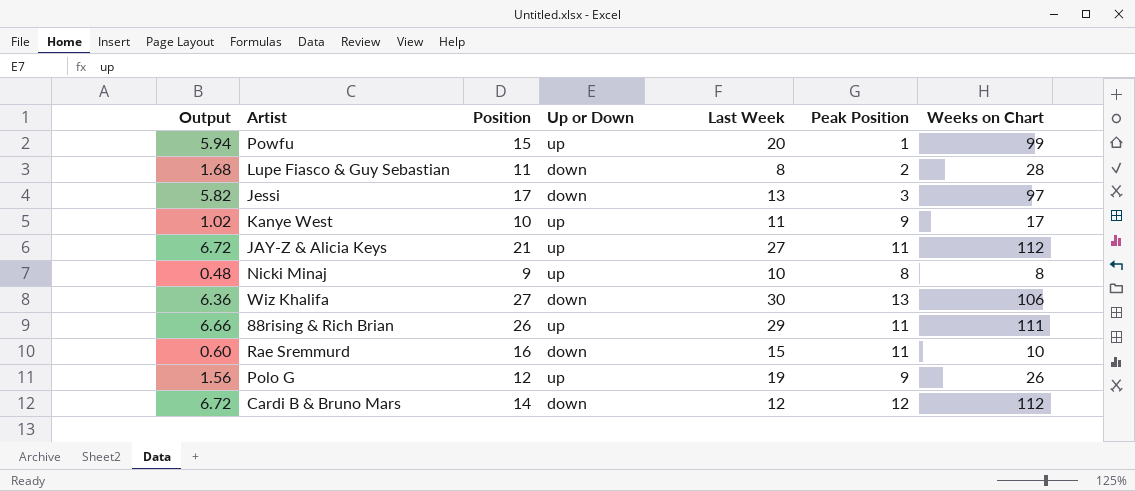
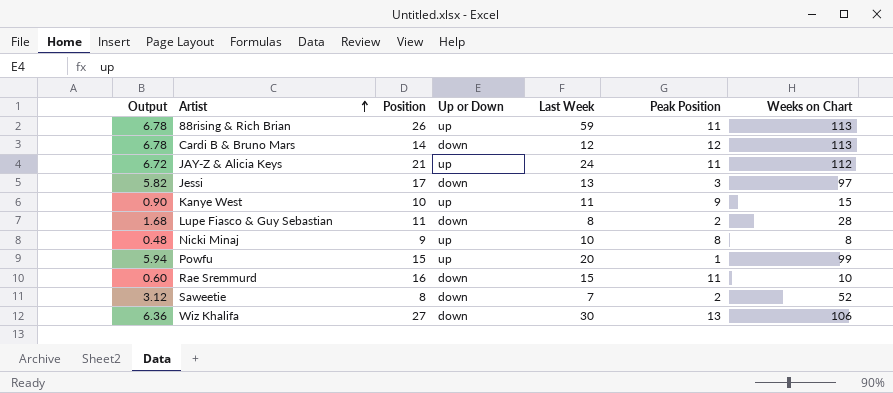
row order: none -> Artist ascending
row Polo G: 1.56 | 12 | up | 19 | 9 | 26 -> none
88rising & Rich Brian | Output: 6.66 -> 6.78
88rising & Rich Brian | Last Week: 29 -> 59
88rising & Rich Brian | Weeks on Chart: 111 -> 113
Cardi B & Bruno Mars | Output: 6.72 -> 6.78
Cardi B & Bruno Mars | Weeks on Chart: 112 -> 113
JAY-Z & Alicia Keys | Last Week: 27 -> 24
Kanye West | Output: 1.02 -> 0.90
Kanye West | Weeks on Chart: 17 -> 15
row Saweetie: none -> 3.12 | 8 | down | 7 | 2 | 52

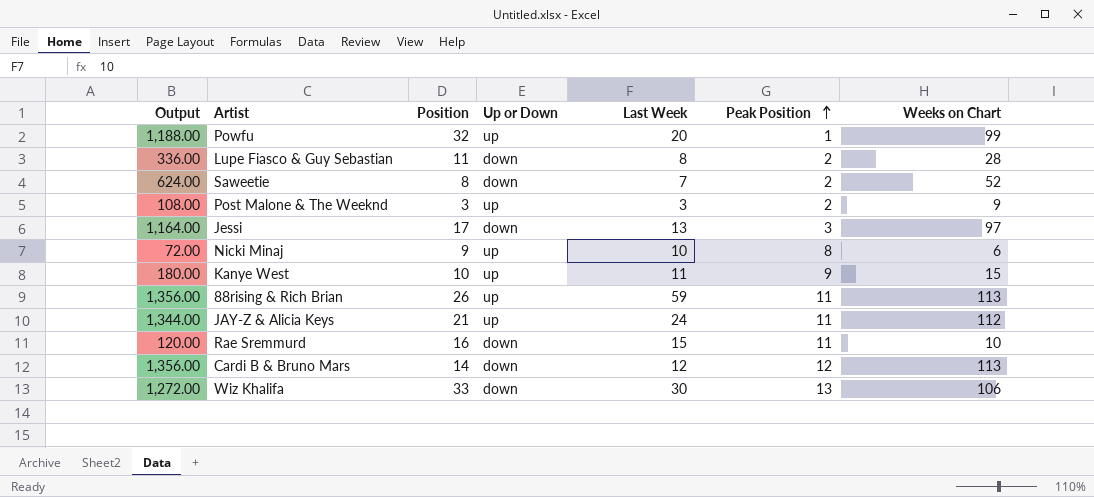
row order: Artist ascending -> Peak Position ascending
column Output | formula: [Weeks on Chart] * 0.06 -> [Weeks on Chart] * 12
Powfu | Position: 15 -> 32
row Post Malone & The Weeknd: none -> 108.00 | 3 | up | 3 | 2 | 9
Nicki Minaj | Weeks on Chart: 8 -> 6
Wiz Khalifa | Position: 27 -> 33

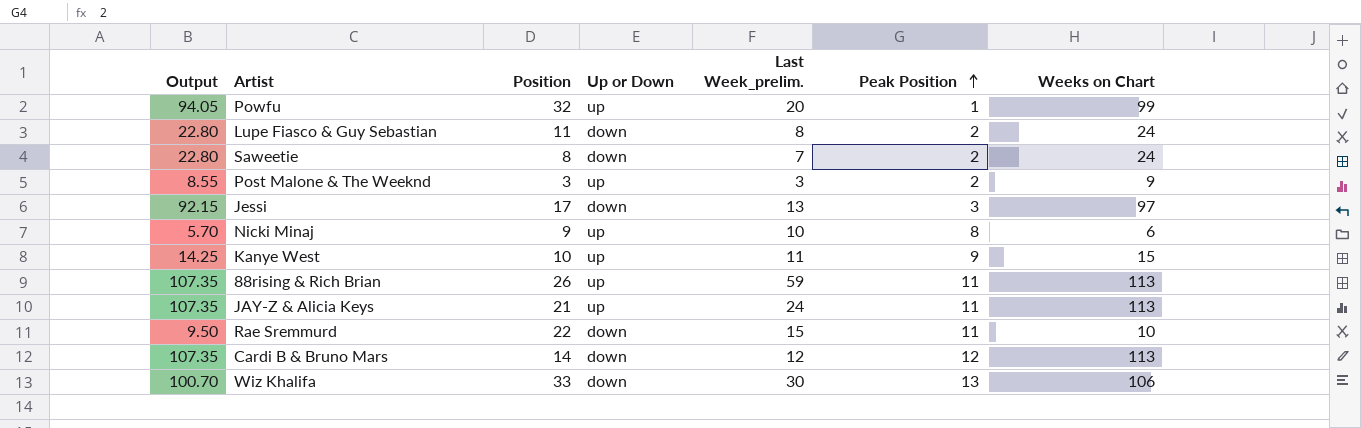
column Output | formula: [Weeks on Chart] * 12 -> [Weeks on Chart] * 0.95
column name: Last Week -> Last Week_prelim.
Lupe Fiasco & Guy Sebastian | Weeks on Chart: 28 -> 24
Saweetie | Weeks on Chart: 52 -> 24
JAY-Z & Alicia Keys | Weeks on Chart: 112 -> 113
Rae Sremmurd | Position: 16 -> 22

